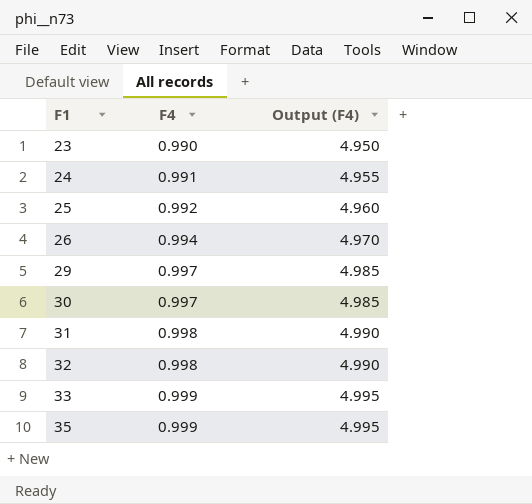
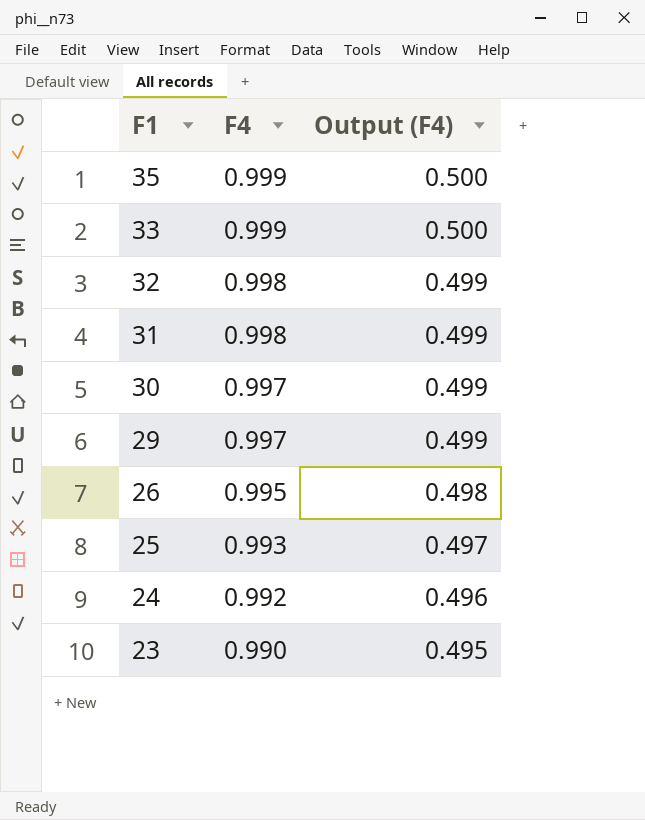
row order: F1 ascending -> F1 descending
column Output (F4) | formula: [F4] * 5 -> [F4] * 0.5
26 | F4: 0.994 -> 0.995
25 | F4: 0.992 -> 0.993
24 | F4: 0.991 -> 0.992

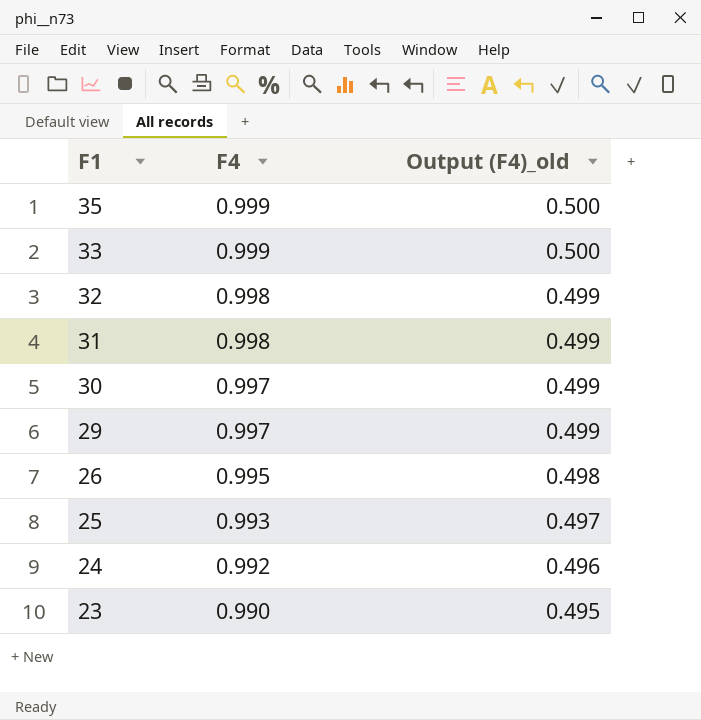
column name: Output (F4) -> Output (F4)_old

